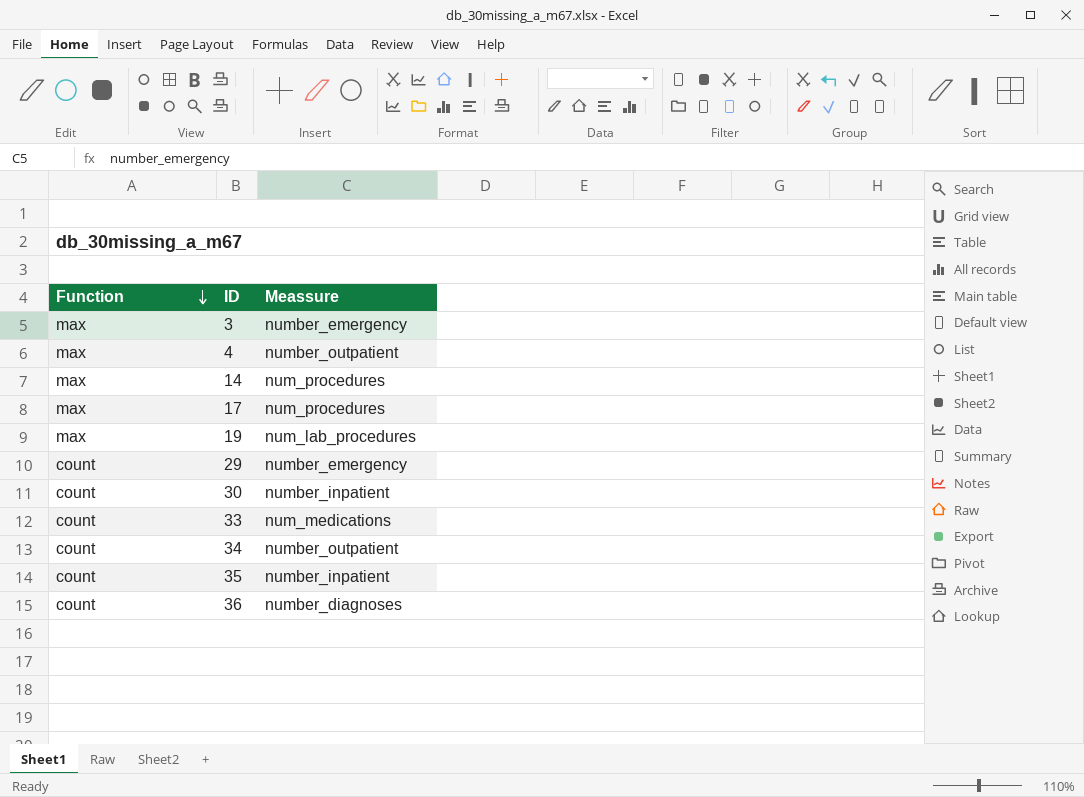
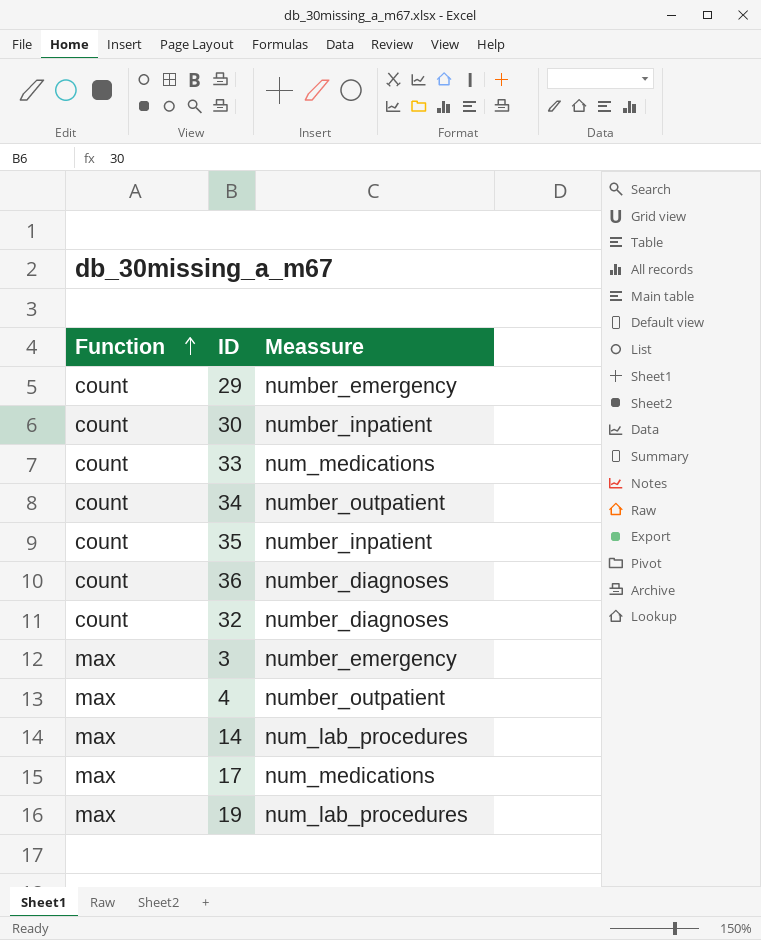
row order: Function descending -> Function ascending
row 32: none -> count | number_diagnoses
14 | Meassure: num_procedures -> num_lab_procedures
17 | Meassure: num_procedures -> num_medications

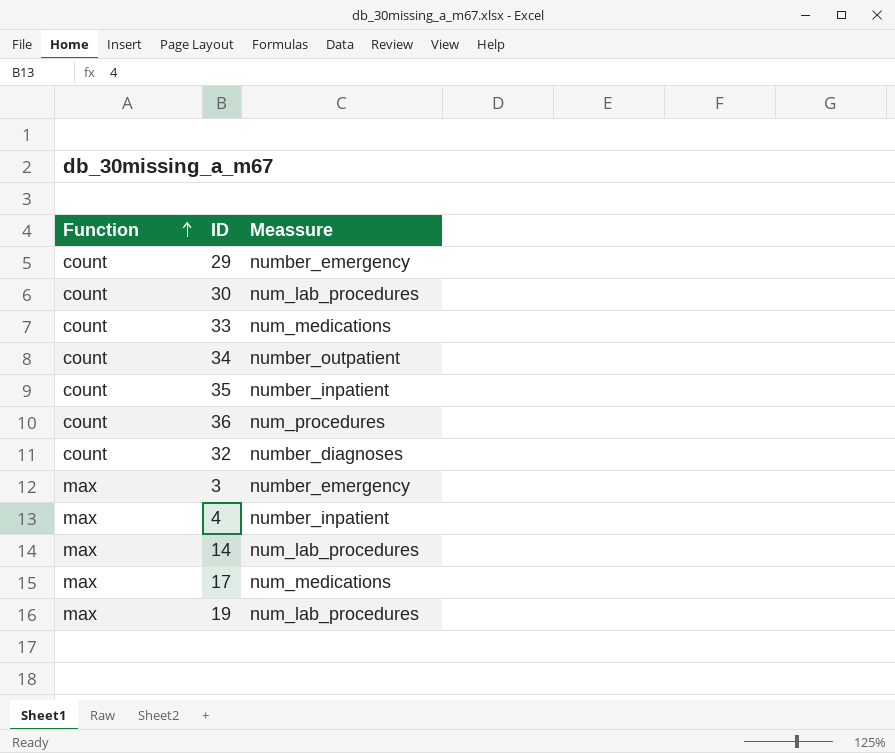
30 | Meassure: number_inpatient -> num_lab_procedures
36 | Meassure: number_diagnoses -> num_procedures
4 | Meassure: number_outpatient -> number_inpatient

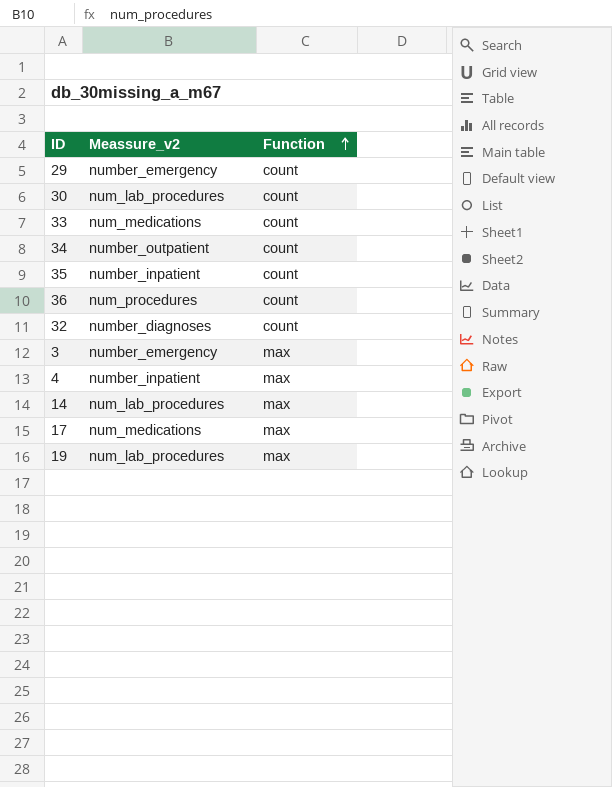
column name: Meassure -> Meassure_v2
column Function | position: 1 -> 3

